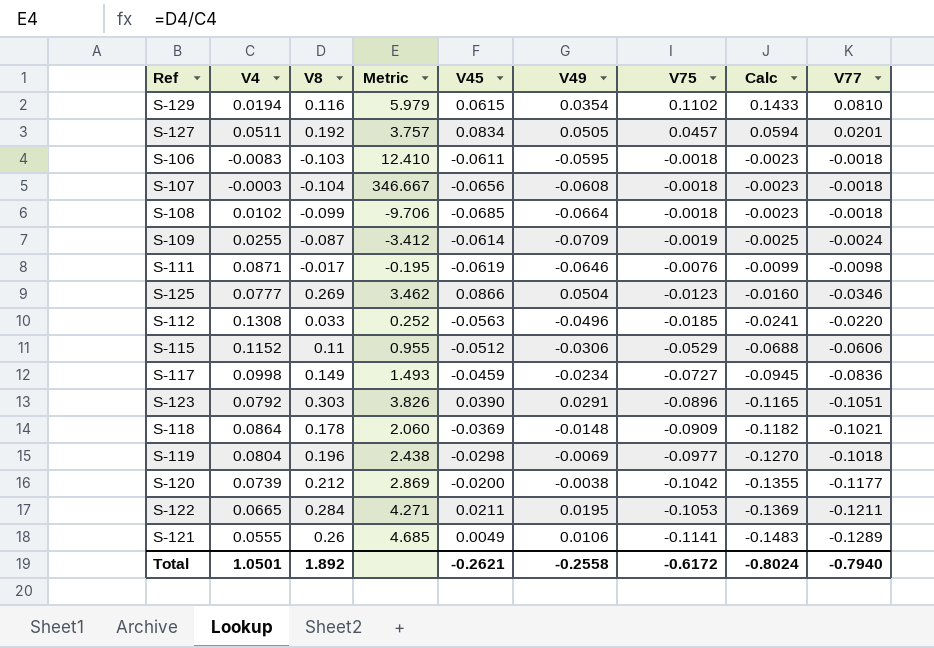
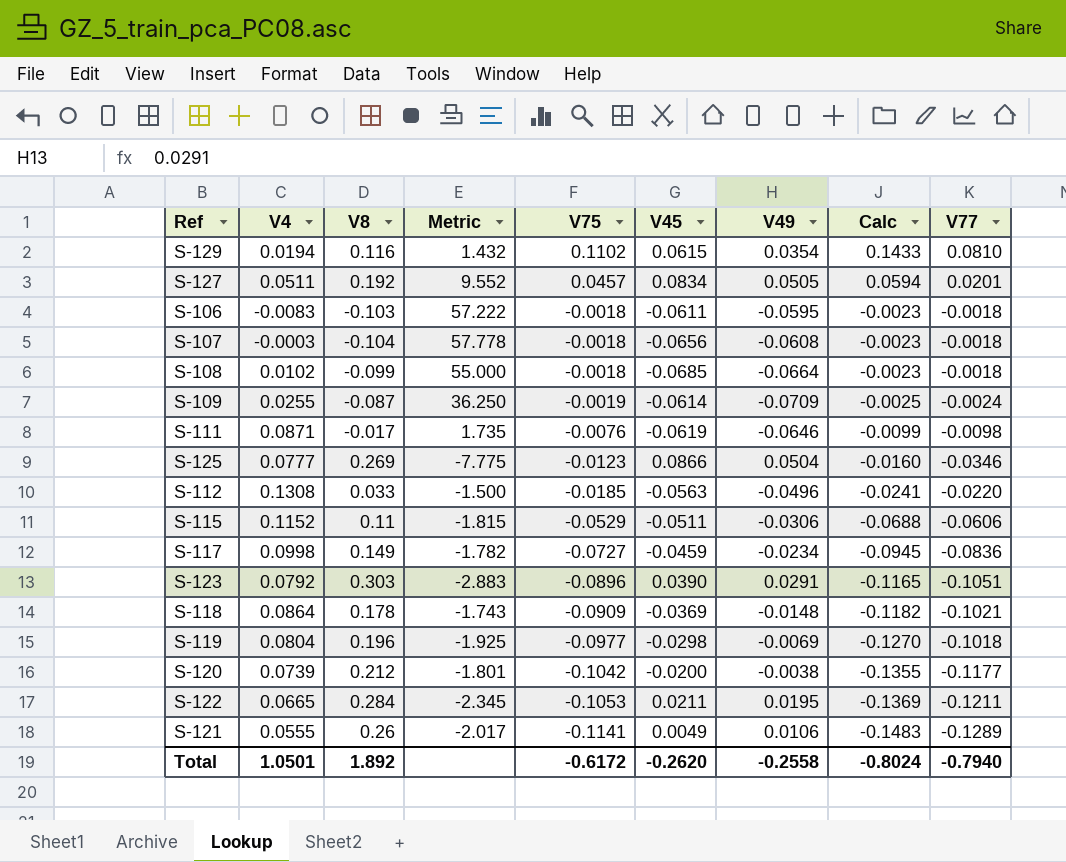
column Metric | formula: [V8] / [V4] -> [V8] / [V77]
column V75 | position: 7 -> 5
S-115 | V45: -0.0512 -> -0.0511
Total | V45: -0.2621 -> -0.2620

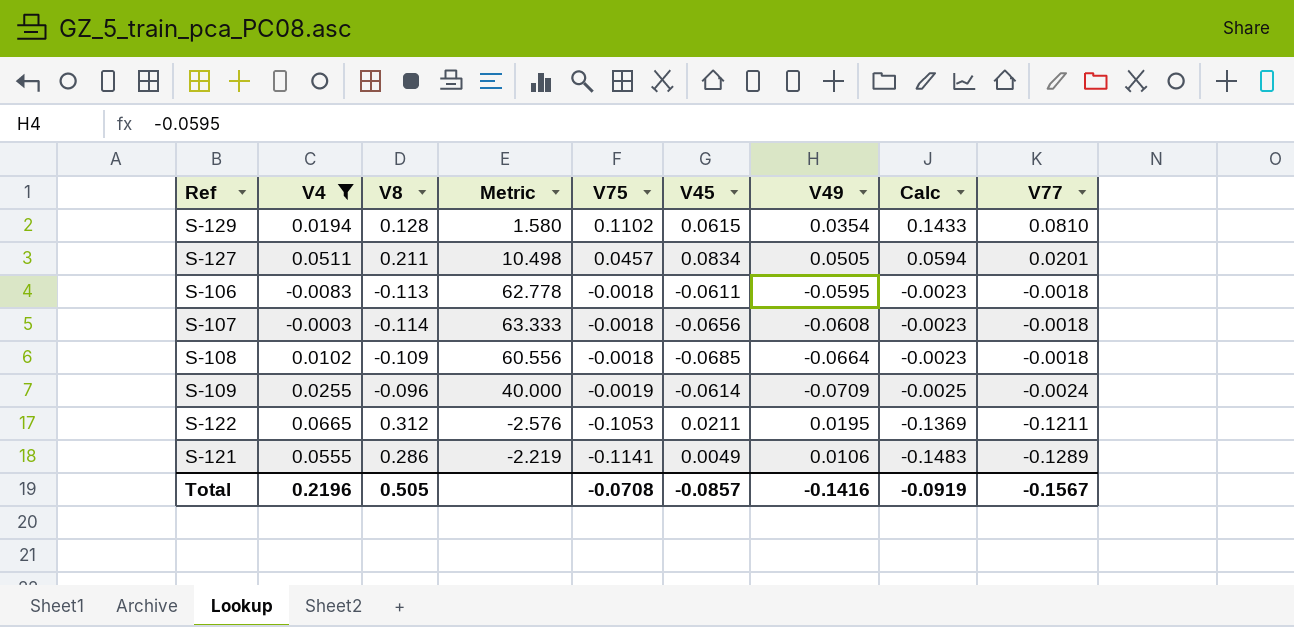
filter: none -> V4 <= 0.0665
S-129 | V8: 0.116 -> 0.128
S-129 | Metric: 1.432 -> 1.580
S-127 | V8: 0.192 -> 0.211
S-127 | Metric: 9.552 -> 10.498
S-106 | V8: -0.103 -> -0.113
S-106 | Metric: 57.222 -> 62.778
S-107 | V8: -0.104 -> -0.114
S-107 | Metric: 57.778 -> 63.333
S-108 | V8: -0.099 -> -0.109
S-108 | Metric: 55.000 -> 60.556
S-109 | V8: -0.087 -> -0.096
S-109 | Metric: 36.250 -> 40.000
S-122 | V8: 0.284 -> 0.312
S-122 | Metric: -2.345 -> -2.576
S-121 | V8: 0.26 -> 0.286
S-121 | Metric: -2.017 -> -2.219
Total | V4: 1.0501 -> 0.2196
Total | V8: 1.892 -> 0.505
Total | V75: -0.6172 -> -0.0708
Total | V45: -0.2620 -> -0.0857
Total | V49: -0.2558 -> -0.1416
Total | Calc: -0.8024 -> -0.0919
Total | V77: -0.7940 -> -0.1567

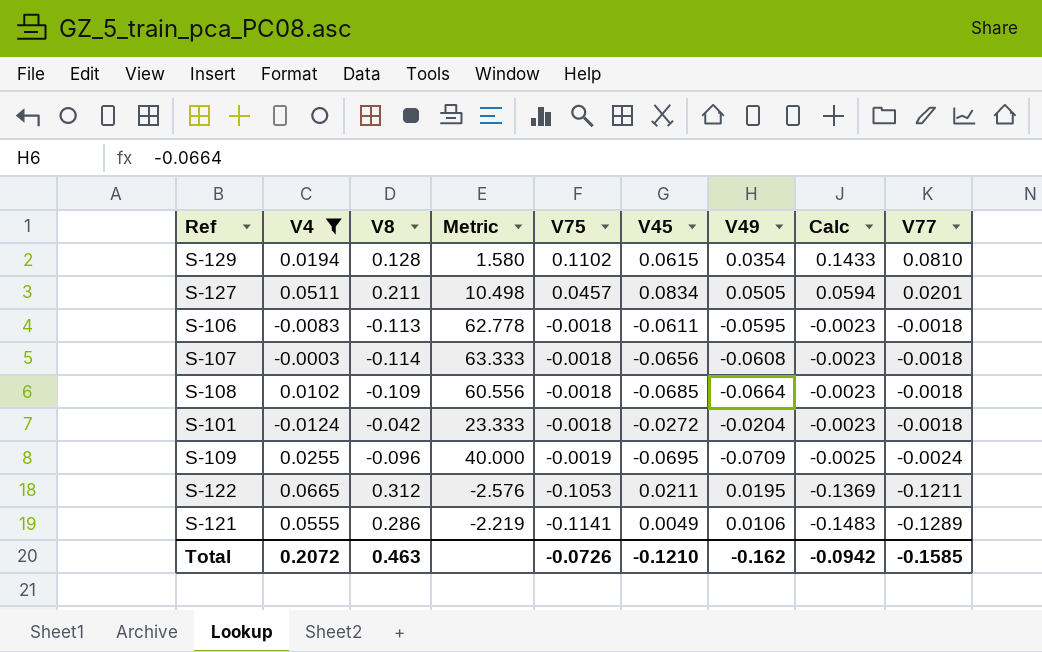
row S-101: none -> -0.0124 | -0.042 | 23.333 | -0.0018 | -0.0272 | -0.0204 | -0.0023 | -0.0018
S-109 | V45: -0.0614 -> -0.0695
Total | V4: 0.2196 -> 0.2072
Total | V8: 0.505 -> 0.463
Total | V75: -0.0708 -> -0.0726
Total | V45: -0.0857 -> -0.1210
Total | V49: -0.1416 -> -0.162
Total | Calc: -0.0919 -> -0.0942
Total | V77: -0.1567 -> -0.1585

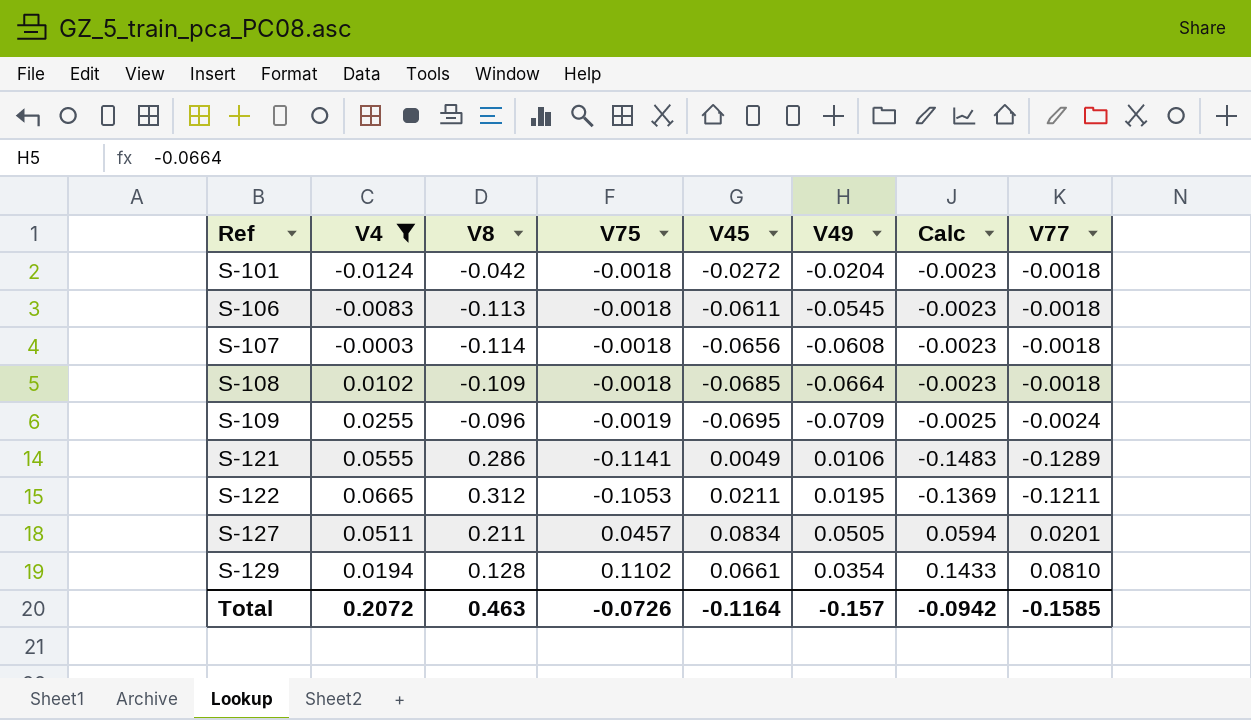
row order: V75 descending -> Ref ascending
column Metric | formula: [V8] / [V77] -> none
S-106 | V49: -0.0595 -> -0.0545
S-129 | V45: 0.0615 -> 0.0661
Total | V45: -0.1210 -> -0.1164
Total | V49: -0.162 -> -0.157

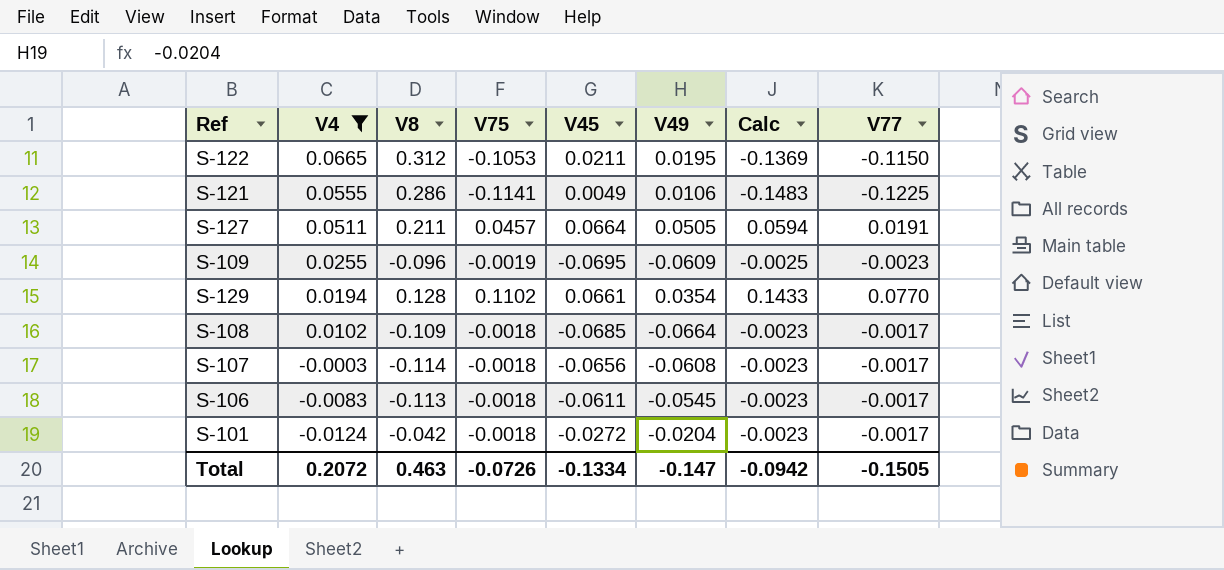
row order: Ref ascending -> V4 descending
S-122 | V77: -0.1211 -> -0.1150
S-121 | V77: -0.1289 -> -0.1225
S-127 | V45: 0.0834 -> 0.0664
S-127 | V77: 0.0201 -> 0.0191
S-109 | V49: -0.0709 -> -0.0609
S-109 | V77: -0.0024 -> -0.0023
S-129 | V77: 0.0810 -> 0.0770
S-108 | V77: -0.0018 -> -0.0017
S-107 | V77: -0.0018 -> -0.0017
S-106 | V77: -0.0018 -> -0.0017
S-101 | V77: -0.0018 -> -0.0017
Total | V45: -0.1164 -> -0.1334
Total | V49: -0.157 -> -0.147
Total | V77: -0.1585 -> -0.1505

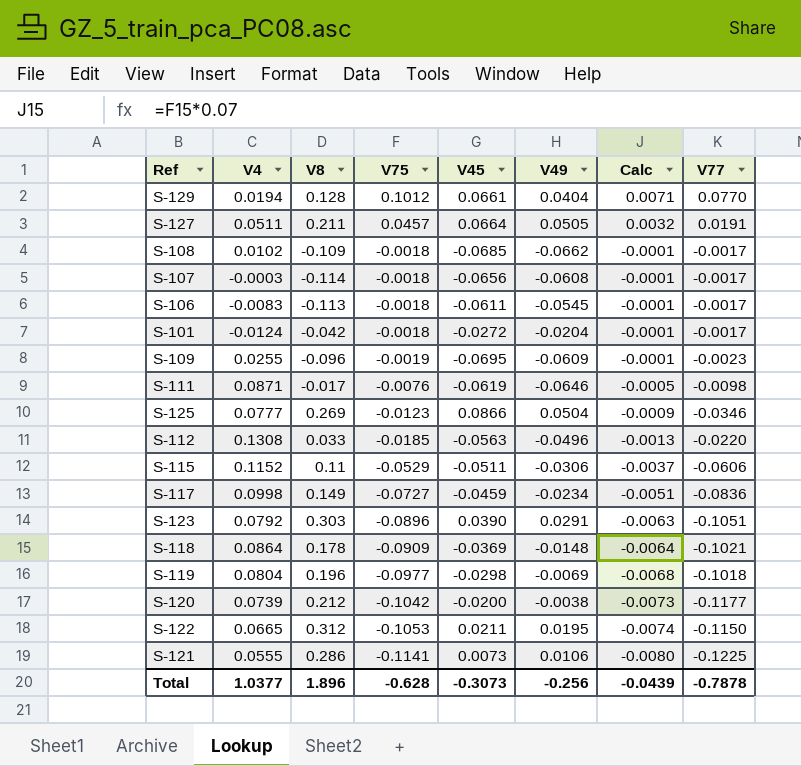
filter: V4 <= 0.0665 -> none
row order: V4 descending -> V75 descending
column Calc | formula: [V75] * 1.3 -> [V75] * 0.07
S-129 | V75: 0.1102 -> 0.1012
S-129 | V49: 0.0354 -> 0.0404
S-108 | V49: -0.0664 -> -0.0662
S-121 | V45: 0.0049 -> 0.0073
Total | V4: 0.2072 -> 1.0377
Total | V8: 0.463 -> 1.896
Total | V75: -0.0726 -> -0.628
Total | V45: -0.1334 -> -0.3073
Total | V49: -0.147 -> -0.256
Total | Calc: -0.0942 -> -0.0439
Total | V77: -0.1505 -> -0.7878

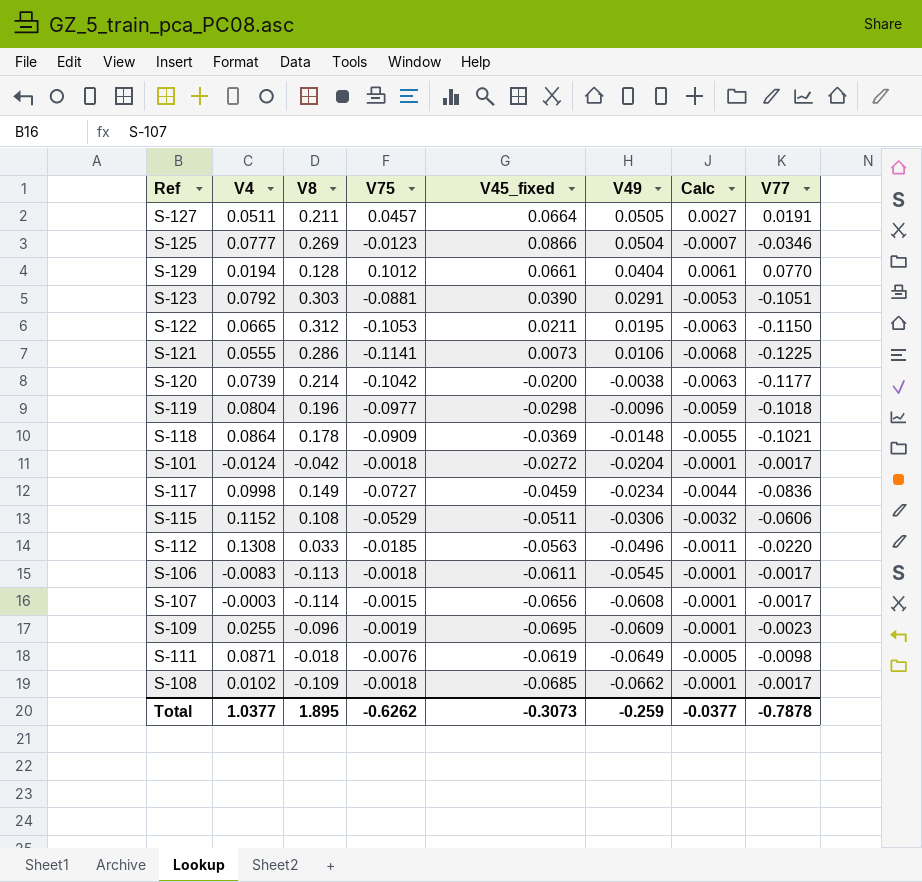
row order: V75 descending -> V49 descending
column name: V45 -> V45_fixed
column Calc | formula: [V75] * 0.07 -> [V75] * 0.06
S-123 | V75: -0.0896 -> -0.0881
S-120 | V8: 0.212 -> 0.214
S-119 | V49: -0.0069 -> -0.0096
S-115 | V8: 0.11 -> 0.108
S-107 | V75: -0.0018 -> -0.0015
S-111 | V8: -0.017 -> -0.018
S-111 | V49: -0.0646 -> -0.0649
Total | V8: 1.896 -> 1.895
Total | V75: -0.628 -> -0.6262
Total | V49: -0.256 -> -0.259
Total | Calc: -0.0439 -> -0.0377

